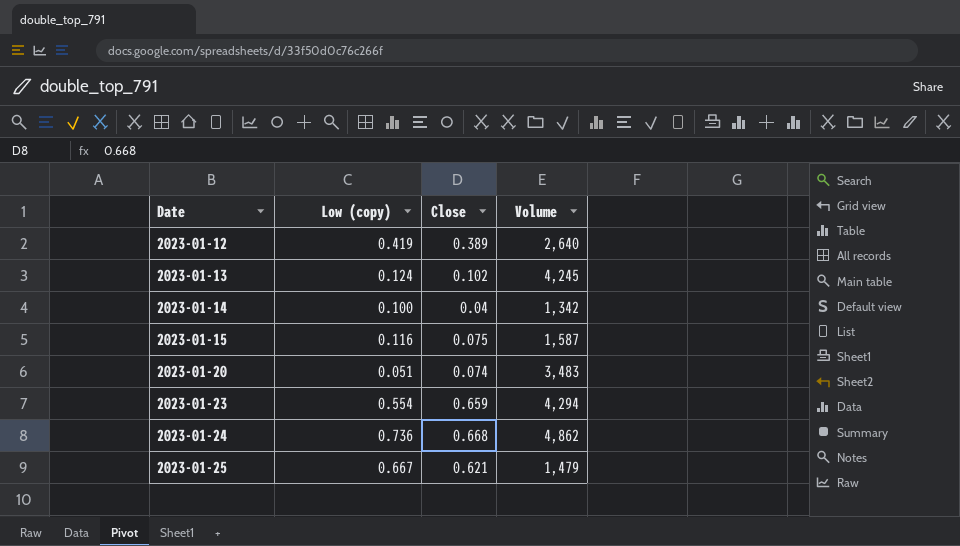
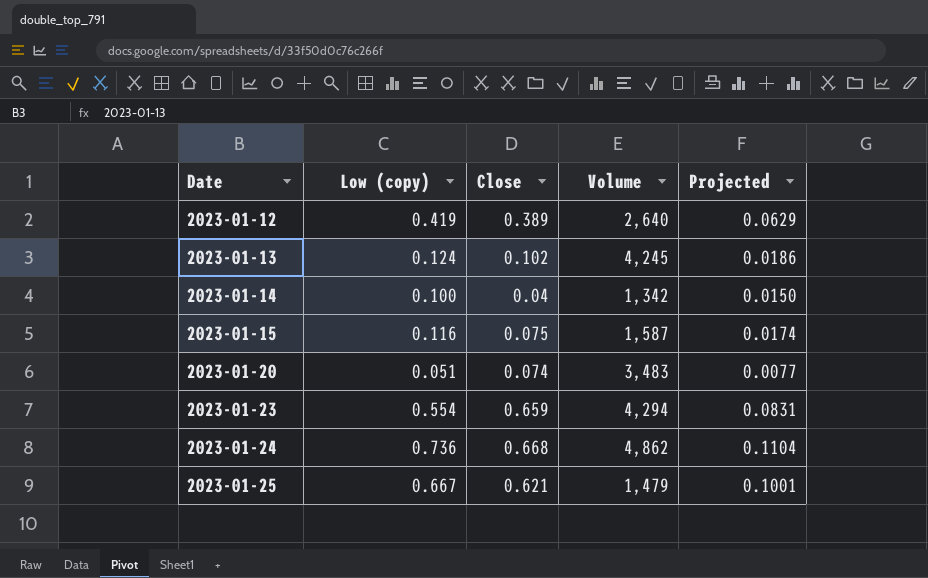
column Projected | formula: none -> [Low (copy)] * 0.15

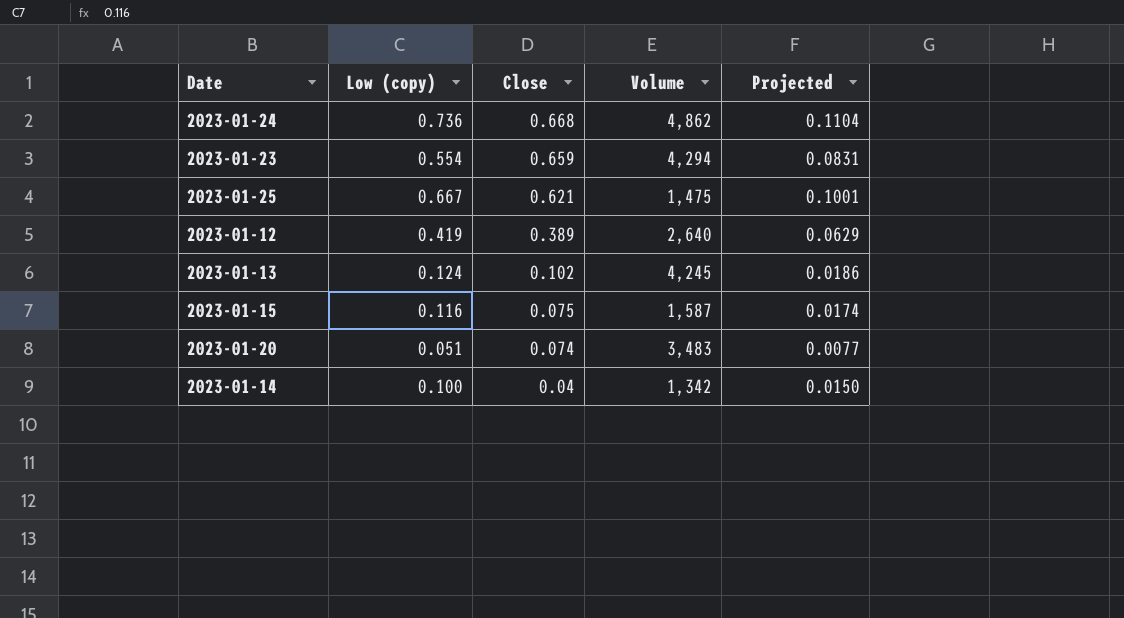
row order: Date ascending -> Close descending
2023-01-25 | Volume: 1,479 -> 1,475

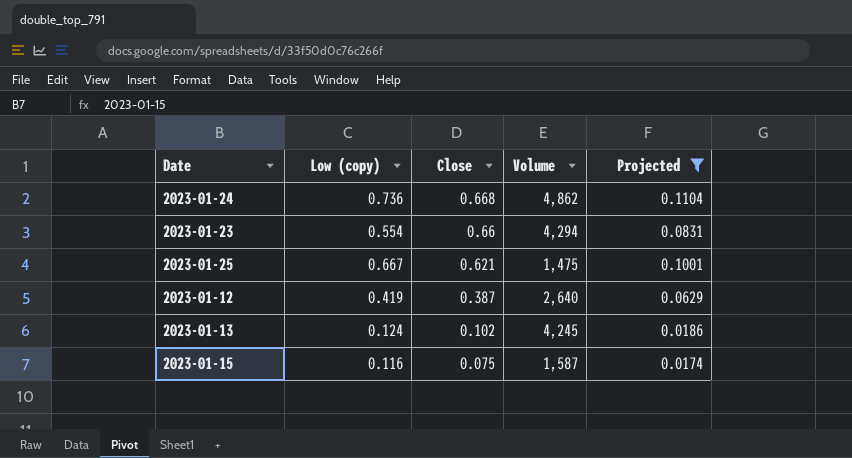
filter: none -> Projected >= 0.0174
2023-01-23 | Close: 0.659 -> 0.66
2023-01-12 | Close: 0.389 -> 0.387

